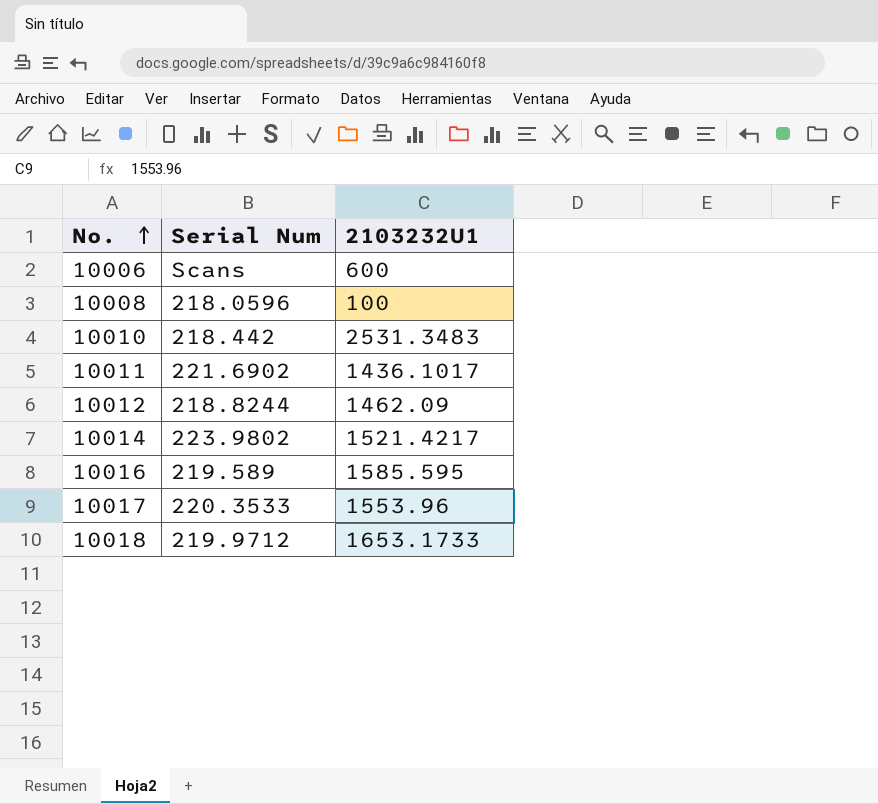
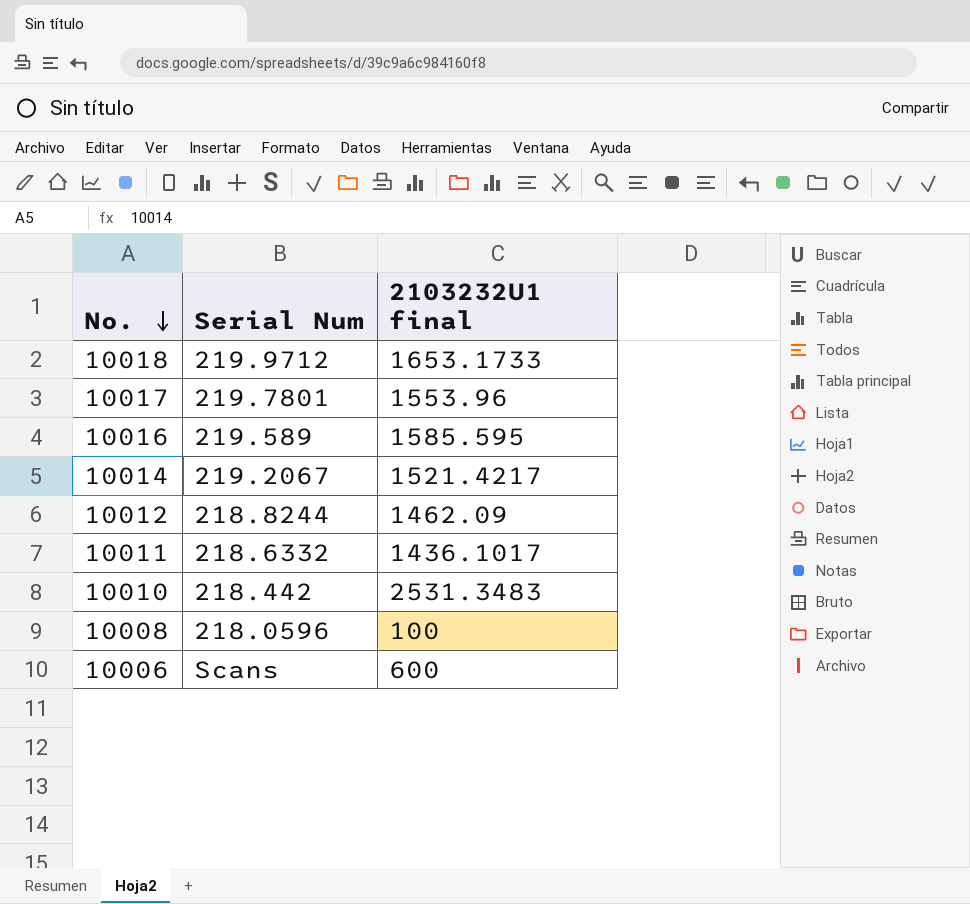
row order: No. ascending -> No. descending
column name: 2103232U1 -> 2103232U1 final
10017 | Serial Num: 220.3533 -> 219.7801
10014 | Serial Num: 223.9802 -> 219.2067
10011 | Serial Num: 221.6902 -> 218.6332

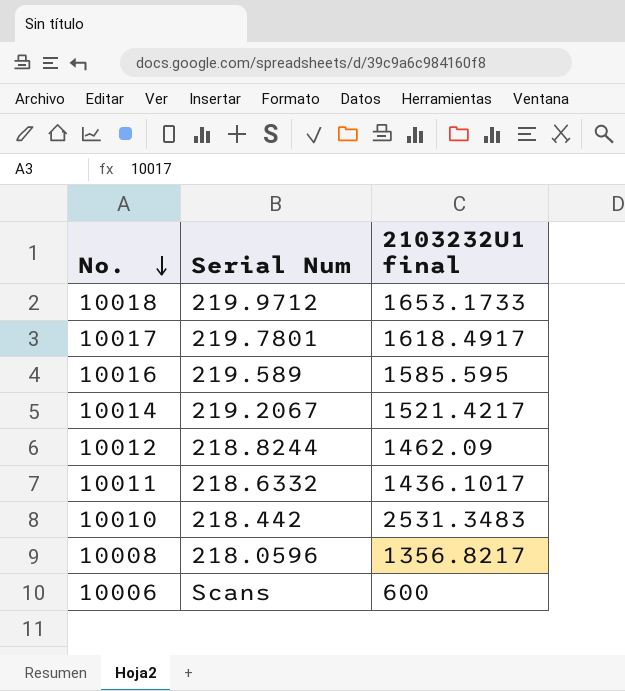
10017 | 2103232U1 final: 1553.96 -> 1618.4917
10008 | 2103232U1 final: 100 -> 1356.8217

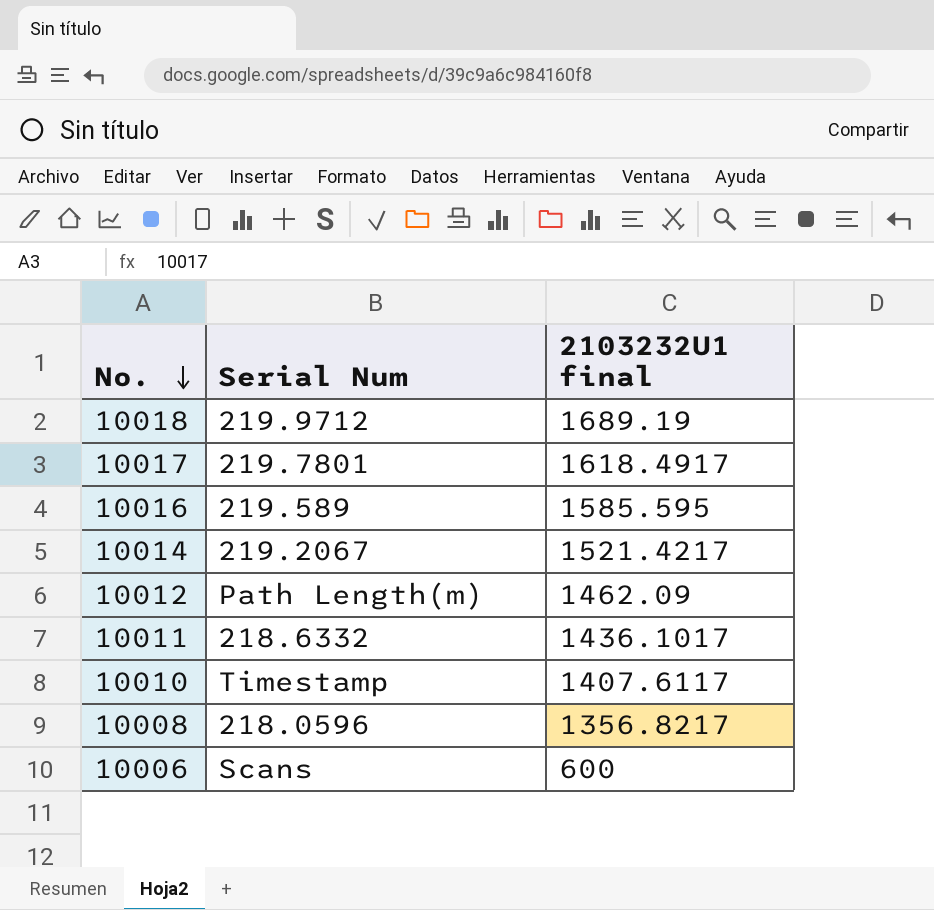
10018 | 2103232U1 final: 1653.1733 -> 1689.19
10012 | Serial Num: 218.8244 -> Path Length(m)
10010 | Serial Num: 218.442 -> Timestamp
10010 | 2103232U1 final: 2531.3483 -> 1407.6117

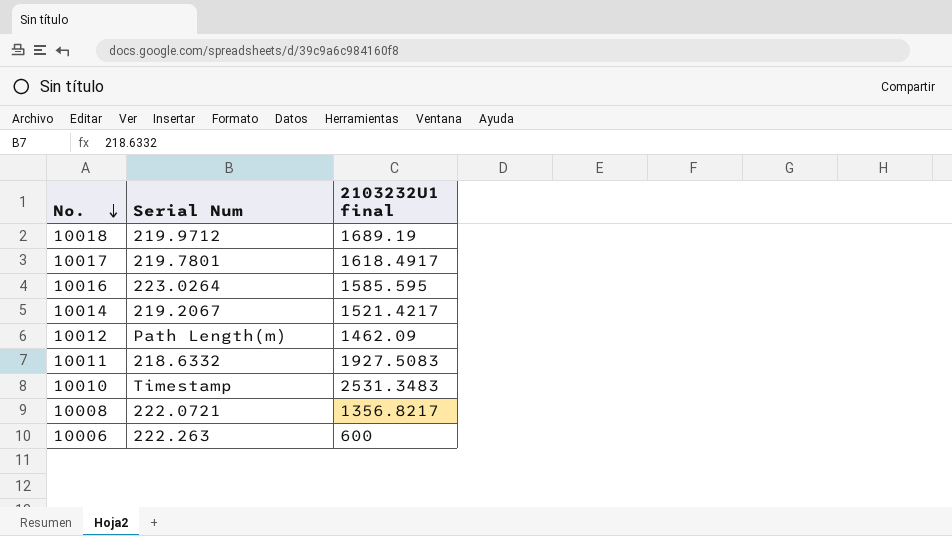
10016 | Serial Num: 219.589 -> 223.0264
10011 | 2103232U1 final: 1436.1017 -> 1927.5083
10010 | 2103232U1 final: 1407.6117 -> 2531.3483
10008 | Serial Num: 218.0596 -> 222.0721
10006 | Serial Num: Scans -> 222.263

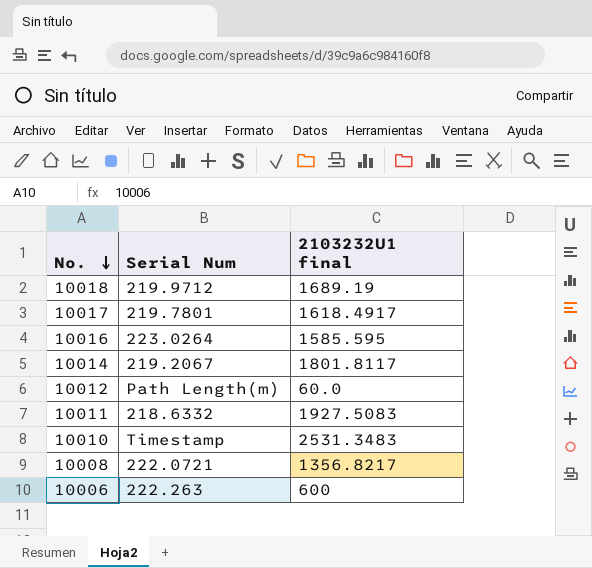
10014 | 2103232U1 final: 1521.4217 -> 1801.8117
10012 | 2103232U1 final: 1462.09 -> 60.0

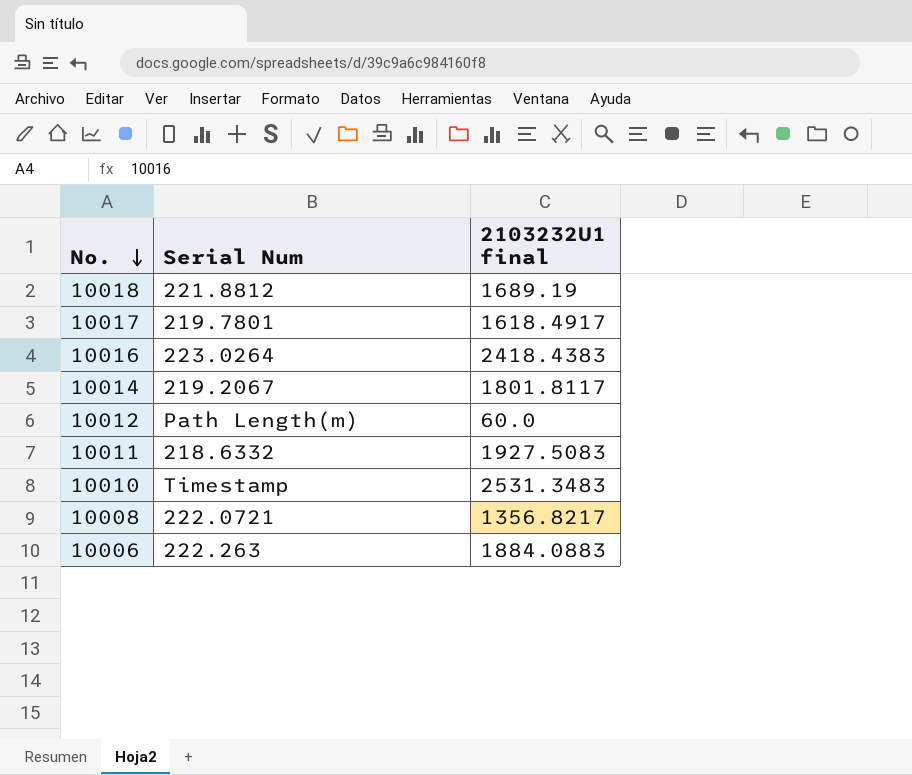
10018 | Serial Num: 219.9712 -> 221.8812
10016 | 2103232U1 final: 1585.595 -> 2418.4383
10006 | 2103232U1 final: 600 -> 1884.0883

